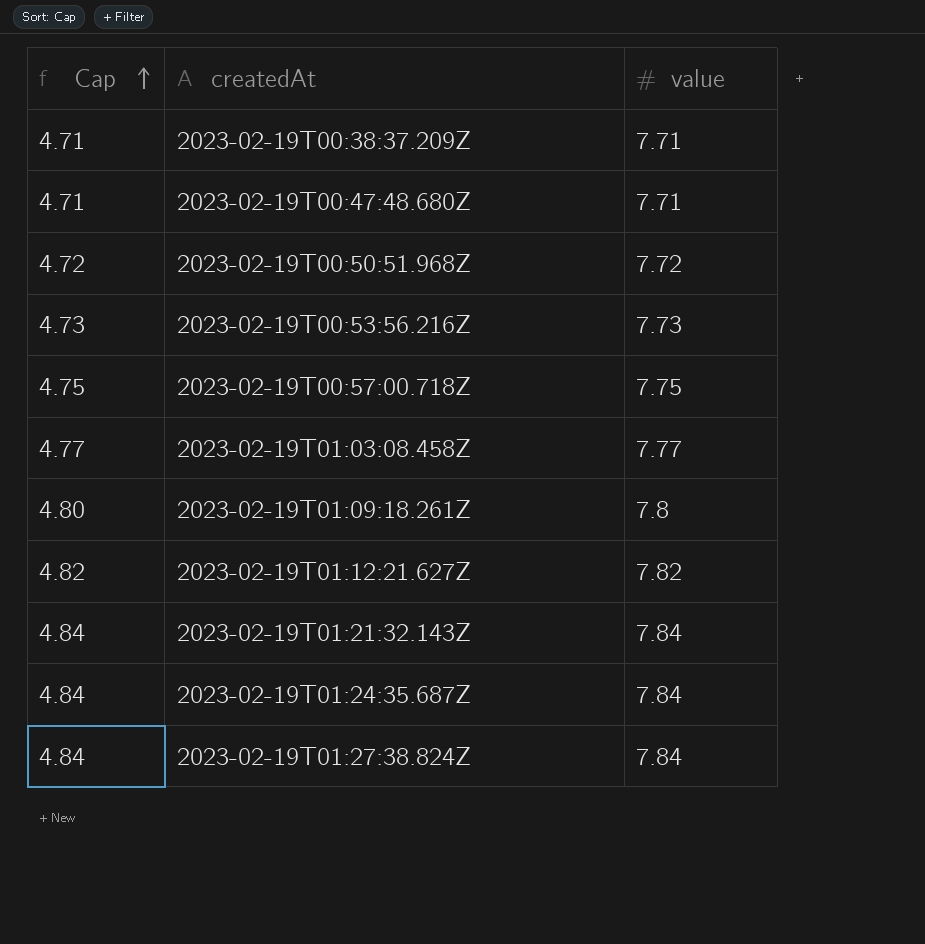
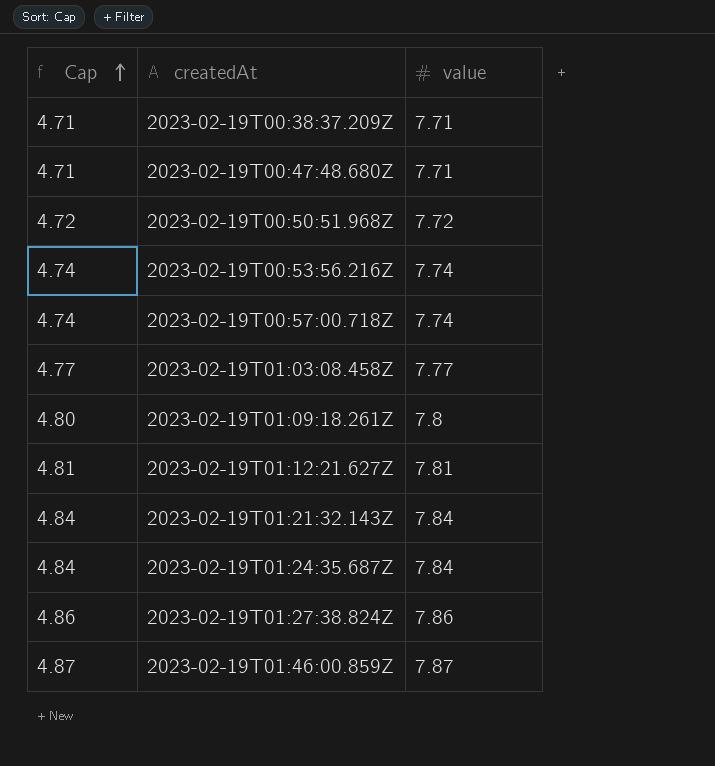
2023-02-19T00:53:56.216Z | Cap: 4.73 -> 4.74
2023-02-19T00:53:56.216Z | value: 7.73 -> 7.74
2023-02-19T00:57:00.718Z | Cap: 4.75 -> 4.74
2023-02-19T00:57:00.718Z | value: 7.75 -> 7.74
2023-02-19T01:12:21.627Z | Cap: 4.82 -> 4.81
2023-02-19T01:12:21.627Z | value: 7.82 -> 7.81
2023-02-19T01:27:38.824Z | Cap: 4.84 -> 4.86
2023-02-19T01:27:38.824Z | value: 7.84 -> 7.86
row 2023-02-19T01:46:00.859Z: none -> 4.87 | 7.87

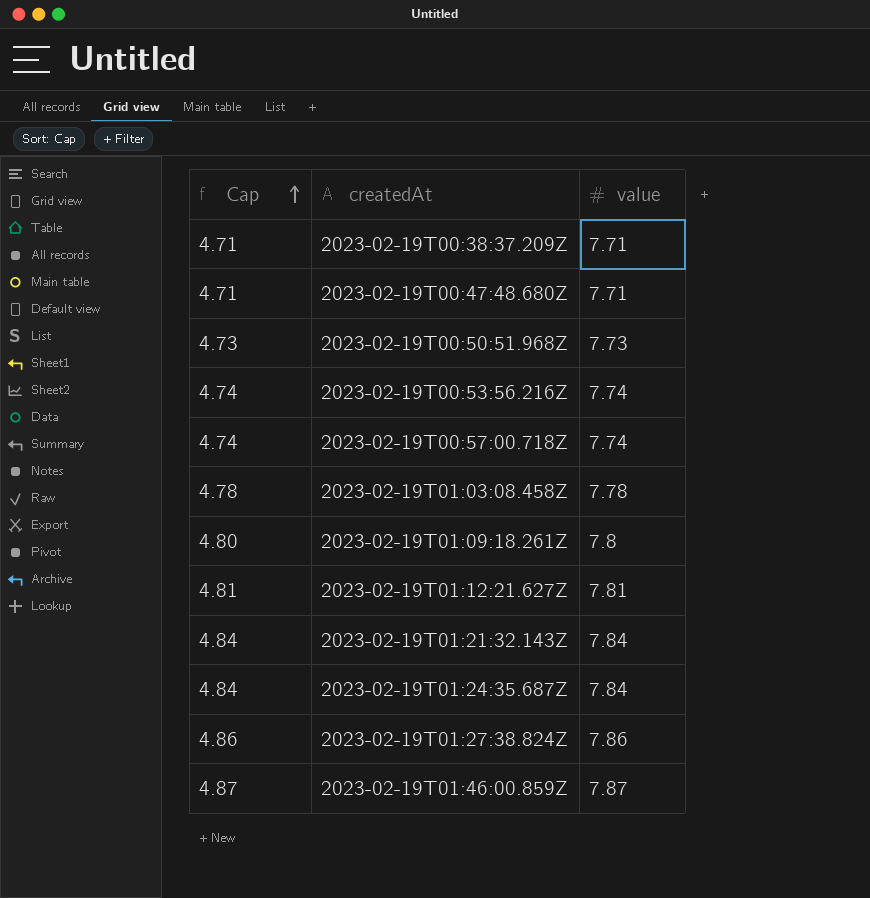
2023-02-19T00:50:51.968Z | Cap: 4.72 -> 4.73
2023-02-19T00:50:51.968Z | value: 7.72 -> 7.73
2023-02-19T01:03:08.458Z | Cap: 4.77 -> 4.78
2023-02-19T01:03:08.458Z | value: 7.77 -> 7.78

